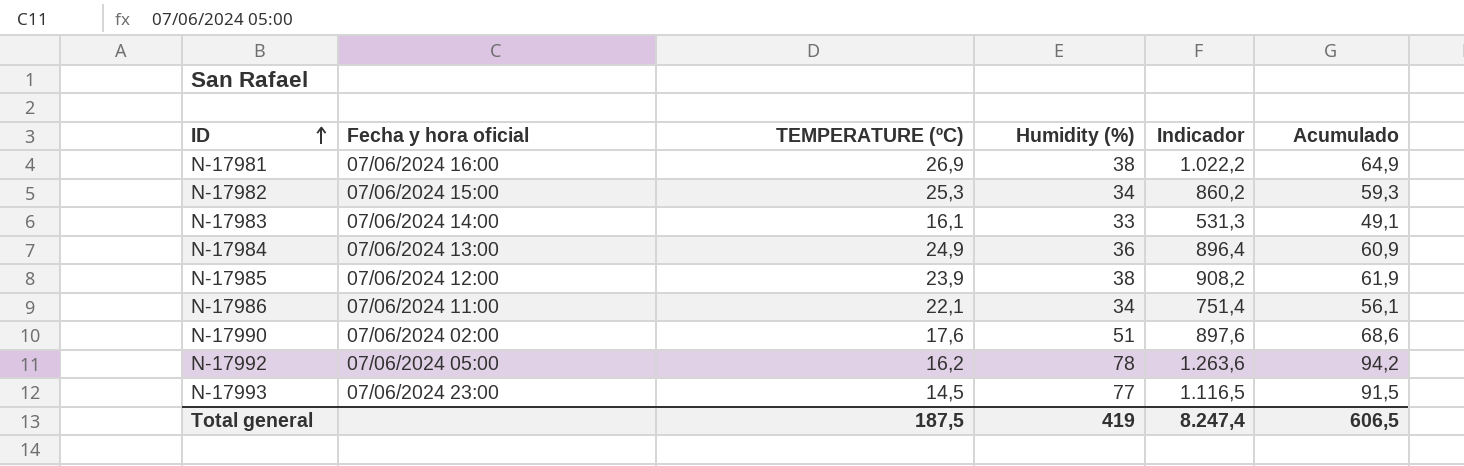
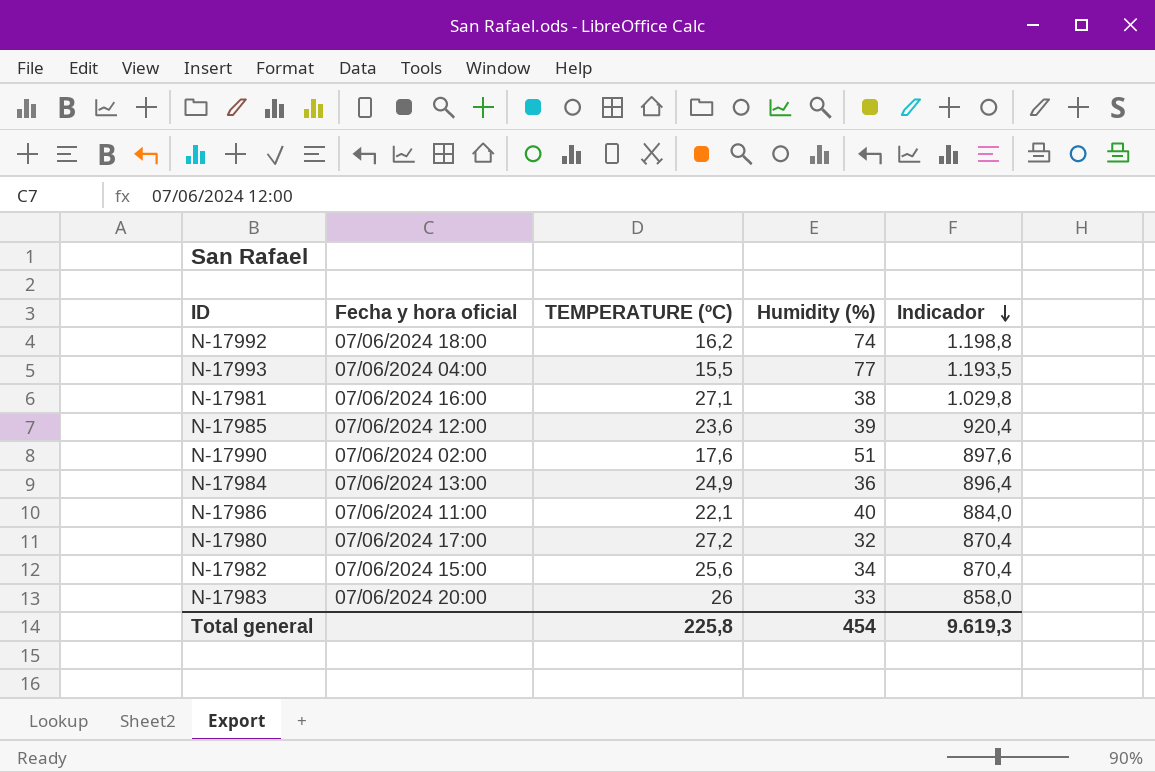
row order: ID ascending -> Indicador descending
column Acumulado | formula: [TEMPERATURE (ºC)] + [Humidity (%)] -> none
N-17992 | Fecha y hora oficial: 07/06/2024 05:00 -> 07/06/2024 18:00
N-17992 | Humidity (%): 78 -> 74
N-17992 | Indicador: 1.263,6 -> 1.198,8
N-17993 | Fecha y hora oficial: 07/06/2024 23:00 -> 07/06/2024 04:00
N-17993 | TEMPERATURE (ºC): 14,5 -> 15,5
N-17993 | Indicador: 1.116,5 -> 1.193,5
N-17981 | TEMPERATURE (ºC): 26,9 -> 27,1
N-17981 | Indicador: 1.022,2 -> 1.029,8
N-17985 | TEMPERATURE (ºC): 23,9 -> 23,6
N-17985 | Humidity (%): 38 -> 39
N-17985 | Indicador: 908,2 -> 920,4
N-17986 | Humidity (%): 34 -> 40
N-17986 | Indicador: 751,4 -> 884,0
row N-17980: none -> 07/06/2024 17:00 | 27,2 | 32 | 870,4
N-17982 | TEMPERATURE (ºC): 25,3 -> 25,6
N-17982 | Indicador: 860,2 -> 870,4
N-17983 | Fecha y hora oficial: 07/06/2024 14:00 -> 07/06/2024 20:00
N-17983 | TEMPERATURE (ºC): 16,1 -> 26
N-17983 | Indicador: 531,3 -> 858,0
Total general | TEMPERATURE (ºC): 187,5 -> 225,8
Total general | Humidity (%): 419 -> 454
Total general | Indicador: 8.247,4 -> 9.619,3

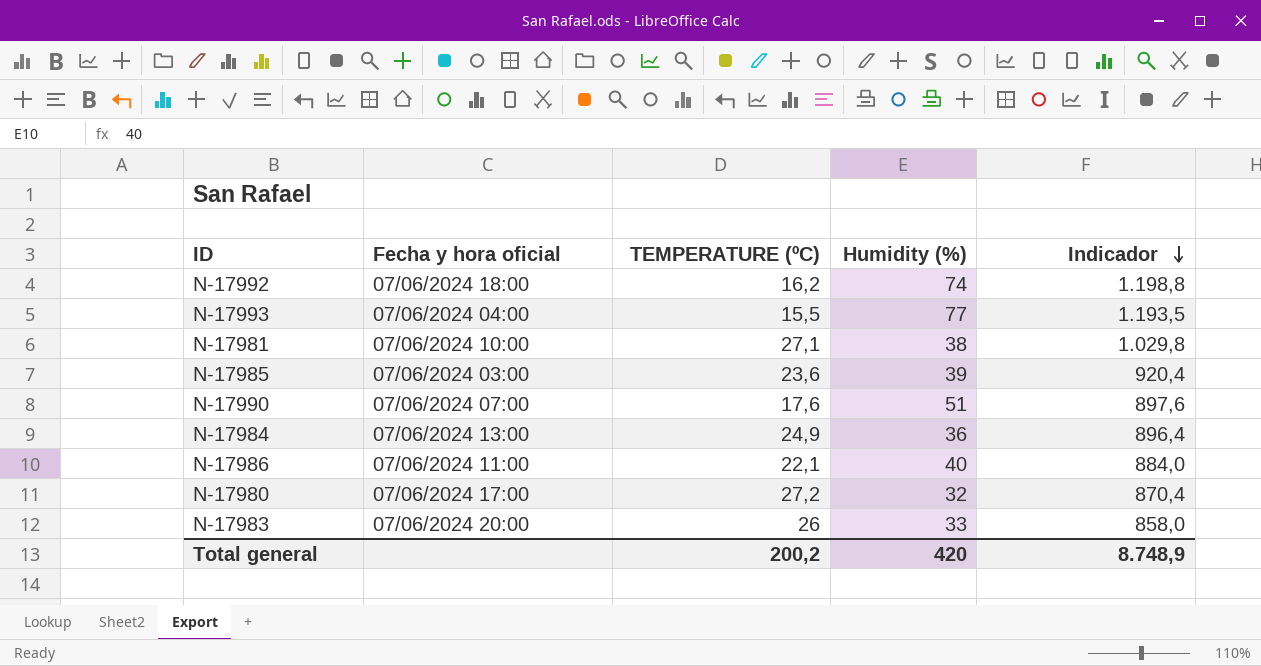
row N-17982: 07/06/2024 15:00 | 25,6 | 34 | 870,4 -> none
N-17981 | Fecha y hora oficial: 07/06/2024 16:00 -> 07/06/2024 10:00
N-17985 | Fecha y hora oficial: 07/06/2024 12:00 -> 07/06/2024 03:00
N-17990 | Fecha y hora oficial: 07/06/2024 02:00 -> 07/06/2024 07:00
Total general | TEMPERATURE (ºC): 225,8 -> 200,2
Total general | Humidity (%): 454 -> 420
Total general | Indicador: 9.619,3 -> 8.748,9

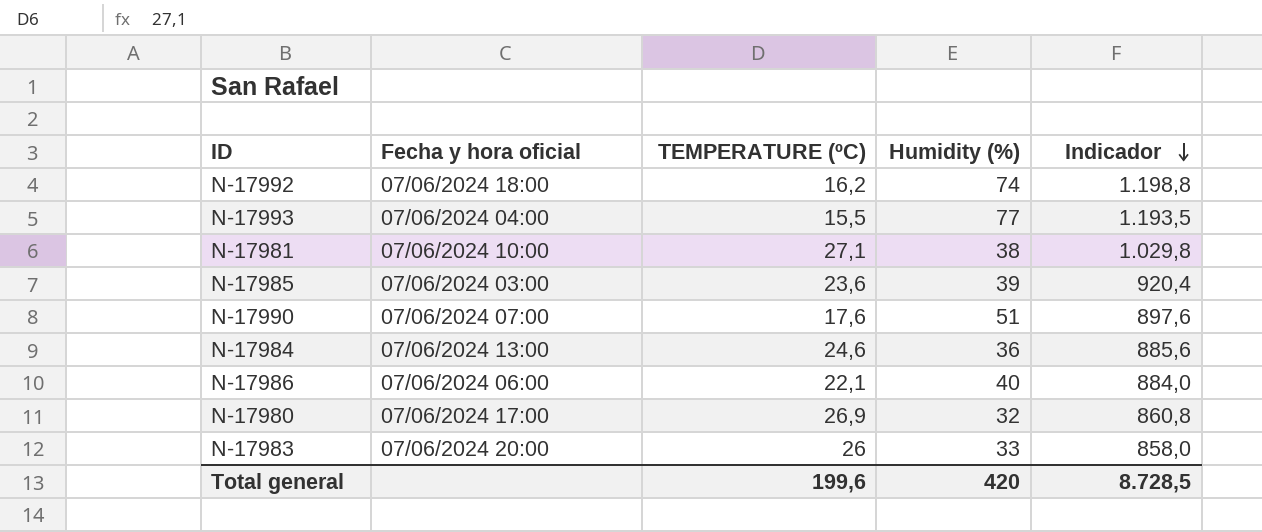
N-17984 | TEMPERATURE (ºC): 24,9 -> 24,6
N-17984 | Indicador: 896,4 -> 885,6
N-17986 | Fecha y hora oficial: 07/06/2024 11:00 -> 07/06/2024 06:00
N-17980 | TEMPERATURE (ºC): 27,2 -> 26,9
N-17980 | Indicador: 870,4 -> 860,8
Total general | TEMPERATURE (ºC): 200,2 -> 199,6
Total general | Indicador: 8.748,9 -> 8.728,5

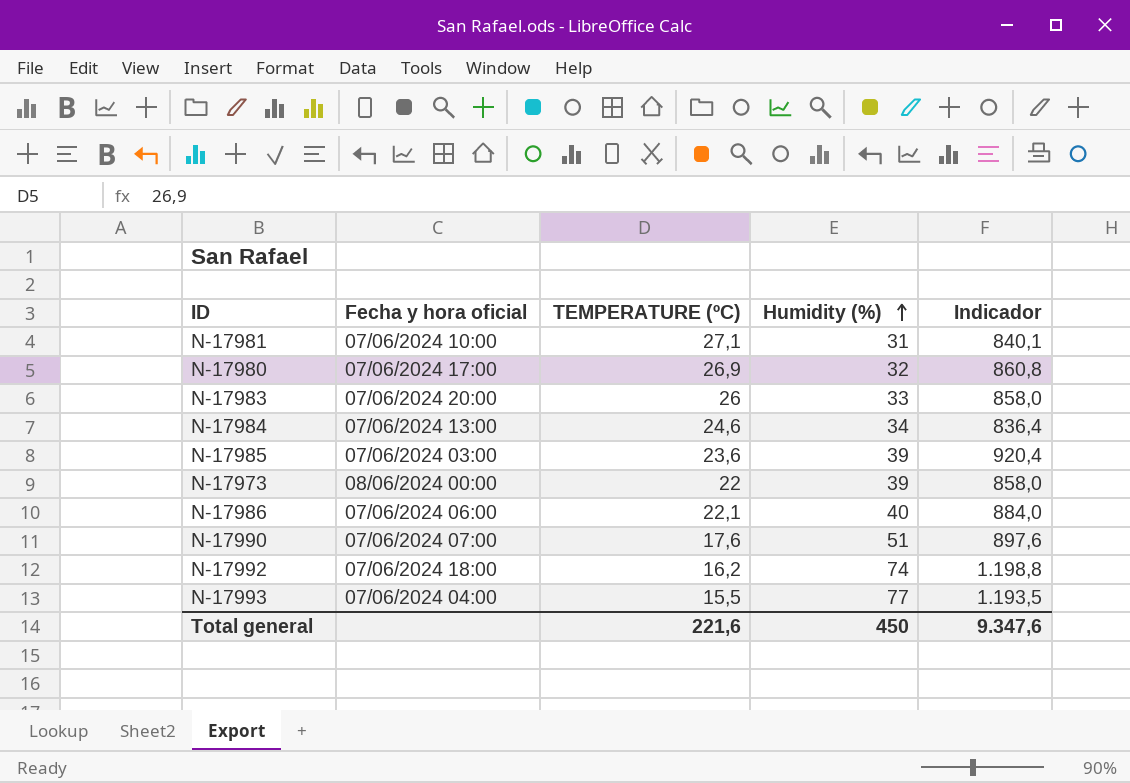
row order: Indicador descending -> Humidity (%) ascending
N-17981 | Humidity (%): 38 -> 31
N-17981 | Indicador: 1.029,8 -> 840,1
N-17984 | Humidity (%): 36 -> 34
N-17984 | Indicador: 885,6 -> 836,4
row N-17973: none -> 08/06/2024 00:00 | 22 | 39 | 858,0
Total general | TEMPERATURE (ºC): 199,6 -> 221,6
Total general | Humidity (%): 420 -> 450
Total general | Indicador: 8.728,5 -> 9.347,6

